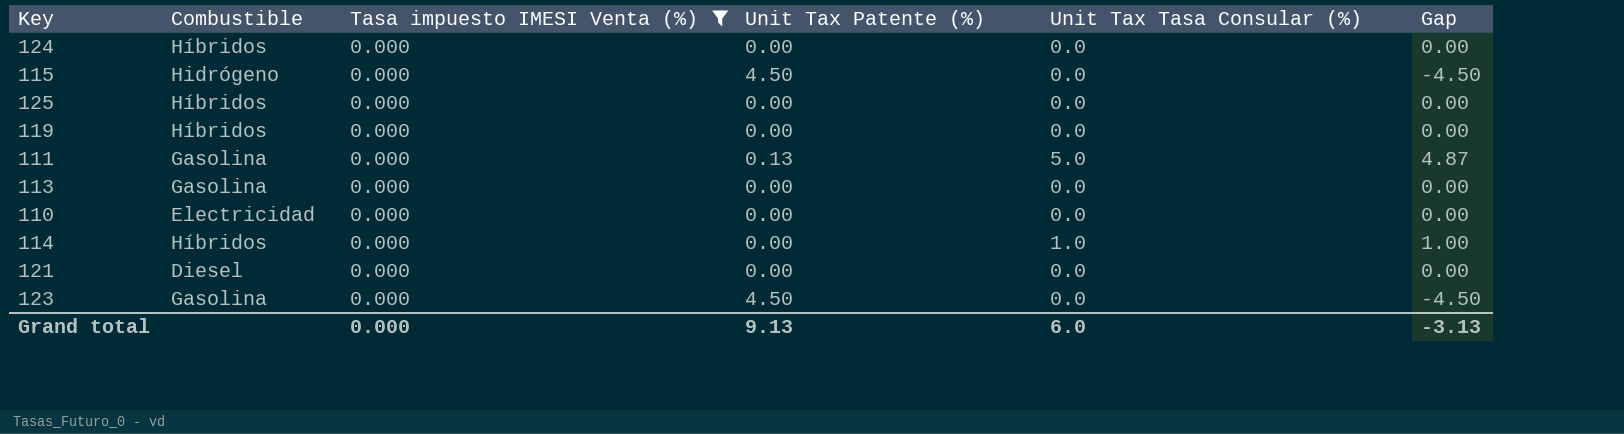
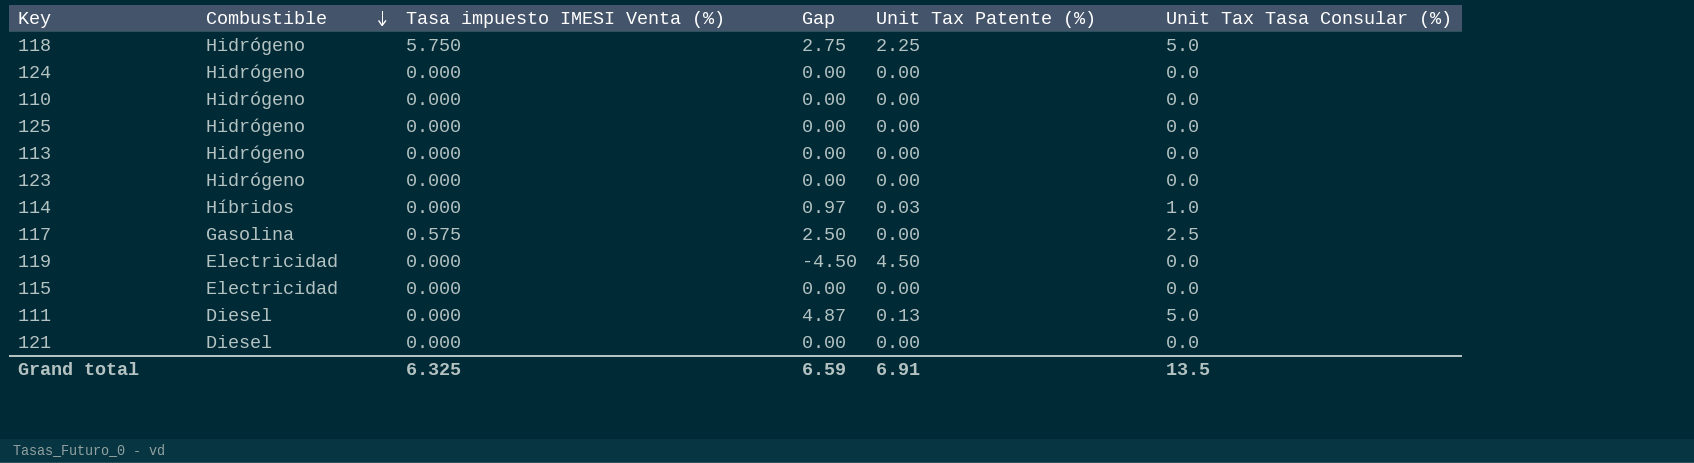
filter: Tasa impuesto IMESI Venta (%) = 0.000 -> none
row order: none -> Combustible descending
column Gap | position: 6 -> 4
124 | Combustible: Híbridos -> Hidrógeno
110 | Combustible: Electricidad -> Hidrógeno
125 | Combustible: Híbridos -> Hidrógeno
113 | Combustible: Gasolina -> Hidrógeno
123 | Combustible: Gasolina -> Hidrógeno
123 | Gap: -4.50 -> 0.00
123 | Unit Tax Patente (%): 4.50 -> 0.00
114 | Gap: 1.00 -> 0.97
114 | Unit Tax Patente (%): 0.00 -> 0.03
119 | Combustible: Híbridos -> Electricidad
119 | Gap: 0.00 -> -4.50
119 | Unit Tax Patente (%): 0.00 -> 4.50
115 | Combustible: Hidrógeno -> Electricidad
115 | Gap: -4.50 -> 0.00
115 | Unit Tax Patente (%): 4.50 -> 0.00
111 | Combustible: Gasolina -> Diesel
Grand total | Tasa impuesto IMESI Venta (%): 0.000 -> 6.325
Grand total | Gap: -3.13 -> 6.59
Grand total | Unit Tax Patente (%): 9.13 -> 6.91
Grand total | Unit Tax Tasa Consular (%): 6.0 -> 13.5

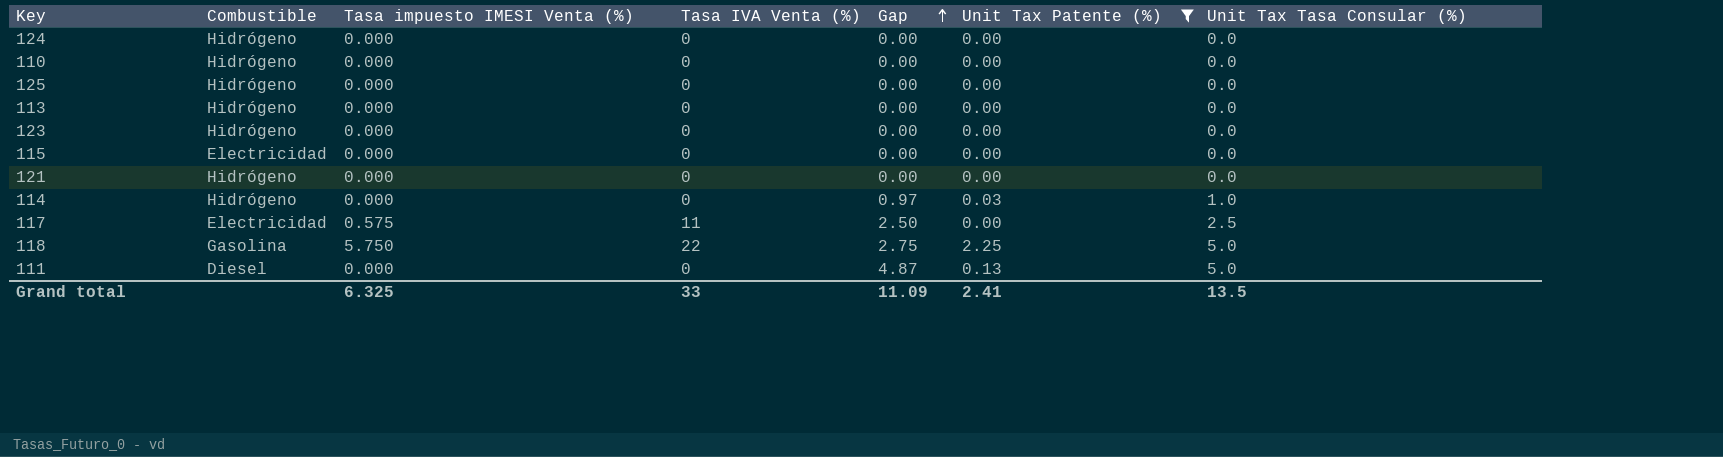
filter: none -> Unit Tax Patente (%) != 4.50
row order: Combustible descending -> Gap ascending
column Tasa IVA Venta (%) | position: none -> 4
121 | Combustible: Diesel -> Hidrógeno
114 | Combustible: Híbridos -> Hidrógeno
117 | Combustible: Gasolina -> Electricidad
118 | Combustible: Hidrógeno -> Gasolina
Grand total | Gap: 6.59 -> 11.09
Grand total | Unit Tax Patente (%): 6.91 -> 2.41

